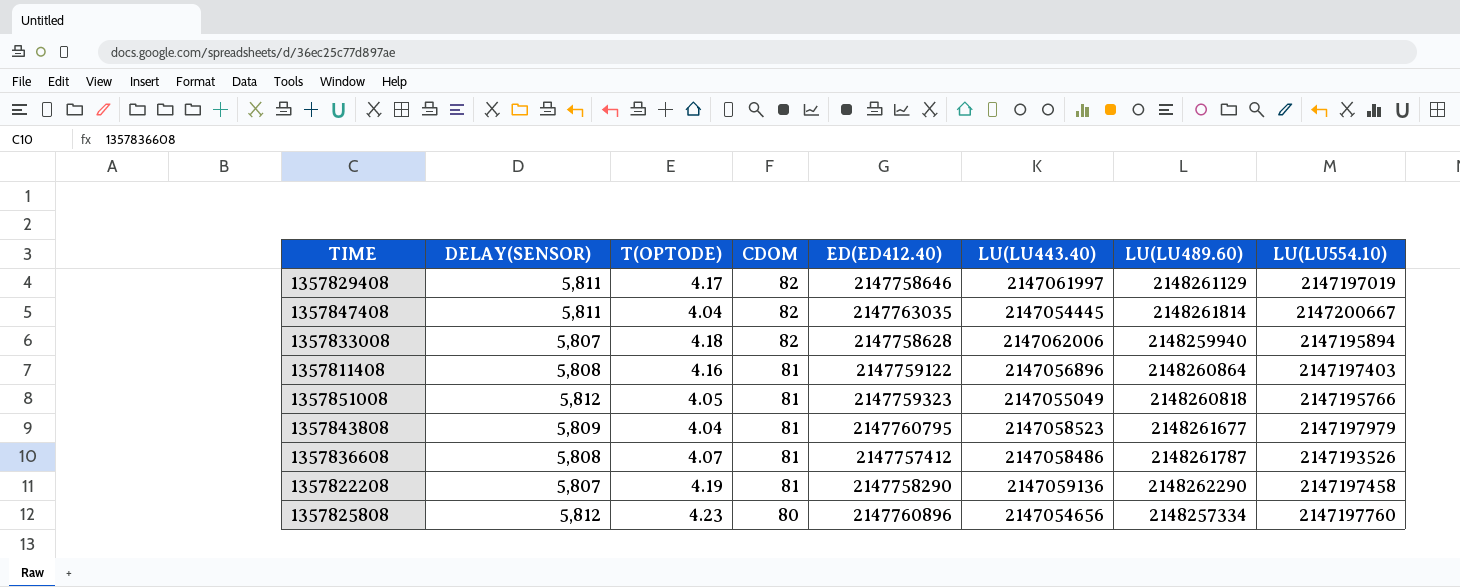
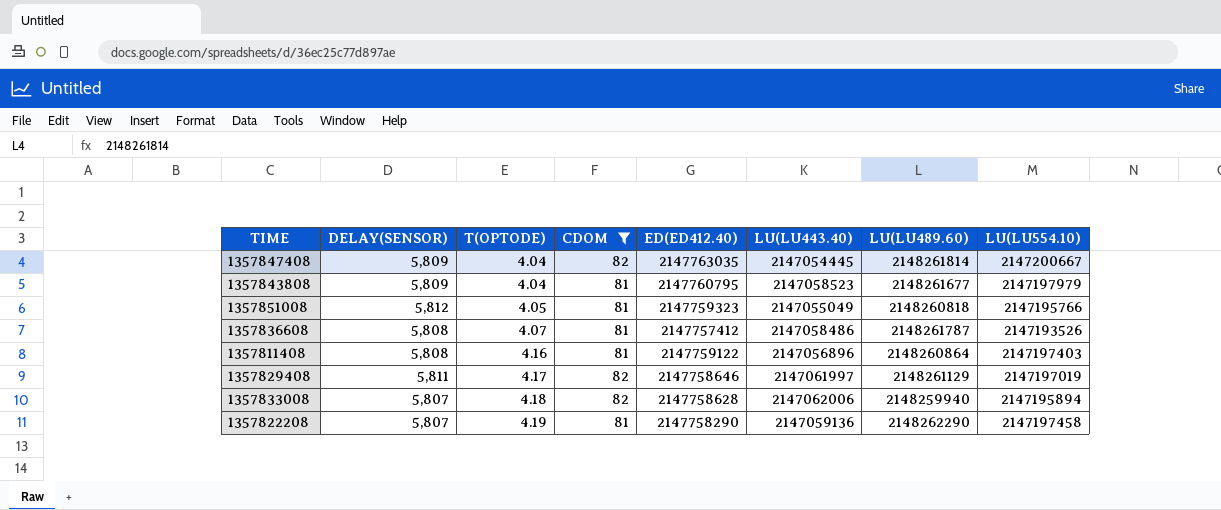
filter: none -> CDOM != 80
row order: CDOM descending -> T(OPTODE) ascending
1357847408 | DELAY(SENSOR): 5,811 -> 5,809

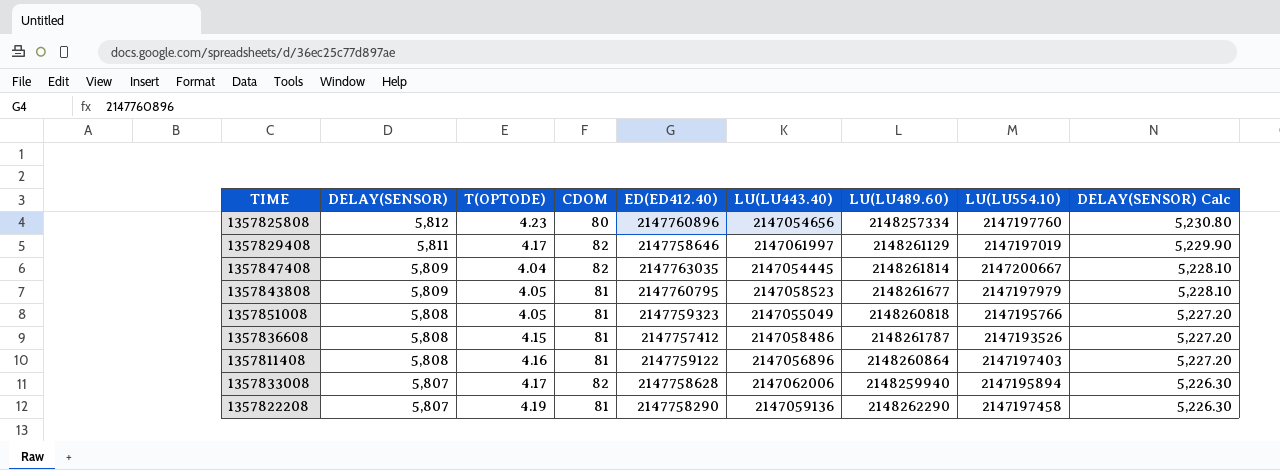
filter: CDOM != 80 -> none
row order: T(OPTODE) ascending -> DELAY(SENSOR) descending
column DELAY(SENSOR) Calc | formula: none -> [DELAY(SENSOR)] * 0.9
1357843808 | T(OPTODE): 4.04 -> 4.05
1357851008 | DELAY(SENSOR): 5,812 -> 5,808
1357836608 | T(OPTODE): 4.07 -> 4.15
1357833008 | T(OPTODE): 4.18 -> 4.17

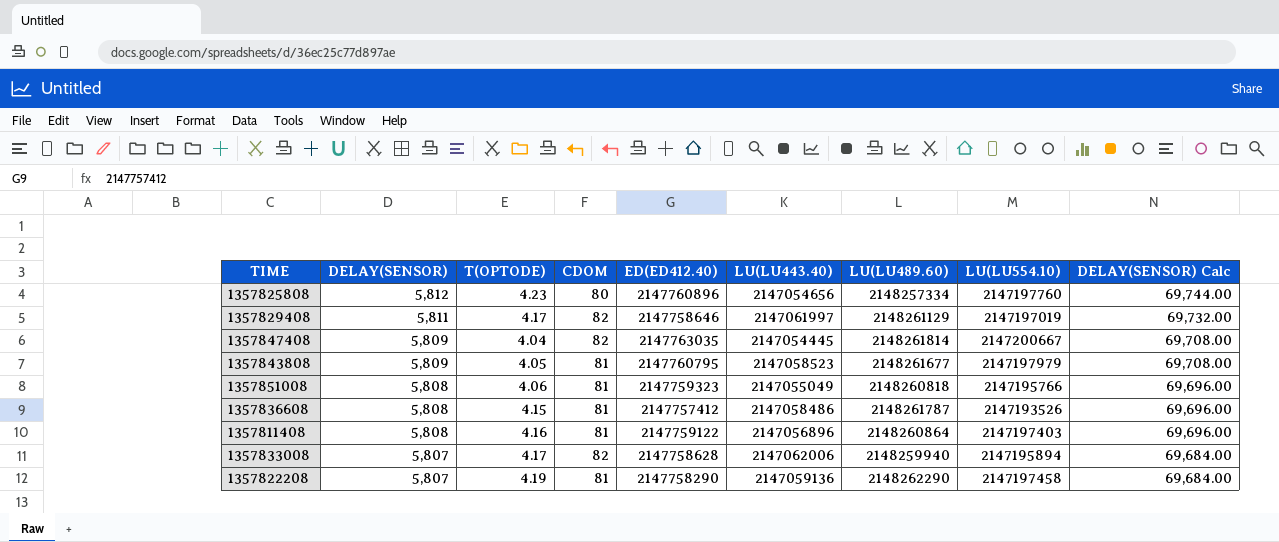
column DELAY(SENSOR) Calc | formula: [DELAY(SENSOR)] * 0.9 -> [DELAY(SENSOR)] * 12
1357851008 | T(OPTODE): 4.05 -> 4.06

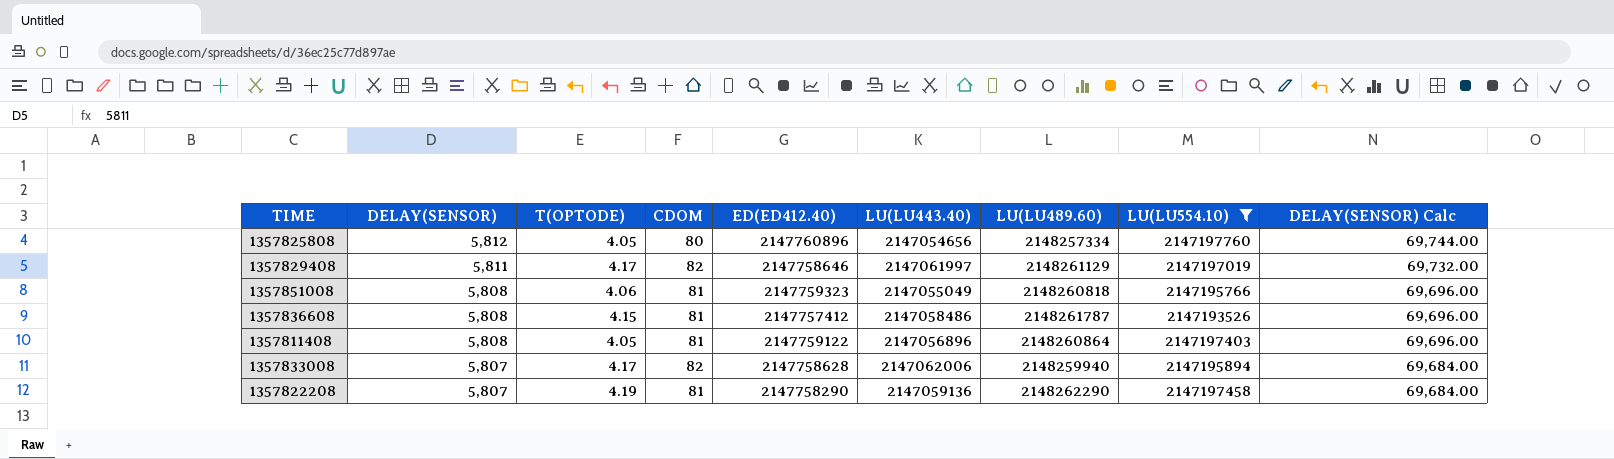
filter: none -> LU(LU554.10) <= 2147197760
1357825808 | T(OPTODE): 4.23 -> 4.05
1357811408 | T(OPTODE): 4.16 -> 4.05

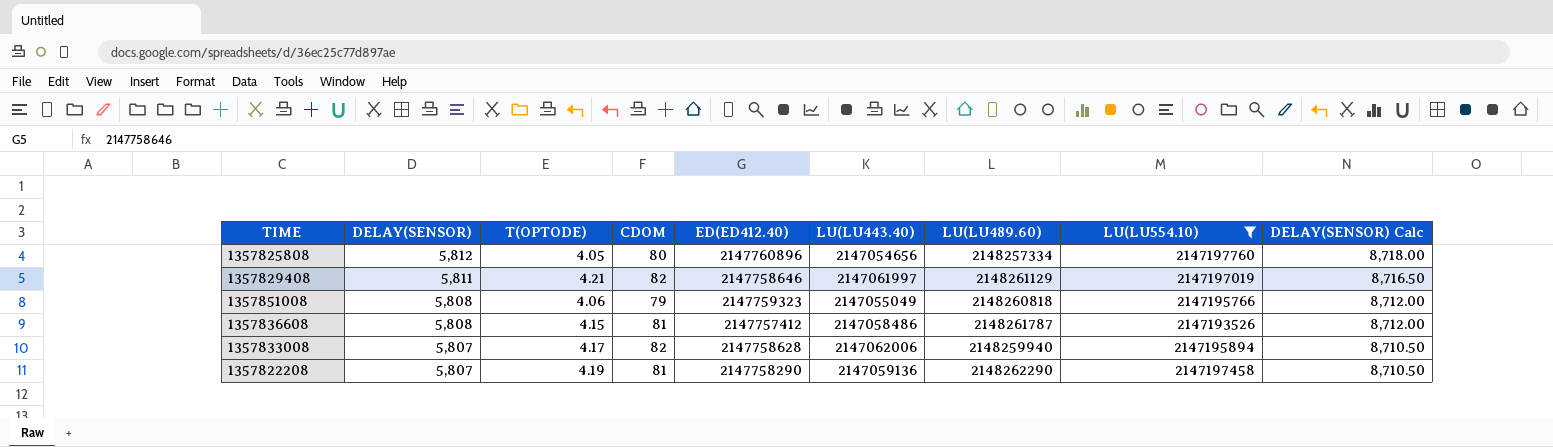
column DELAY(SENSOR) Calc | formula: [DELAY(SENSOR)] * 12 -> [DELAY(SENSOR)] * 1.5
row 1357811408: 5,808 | 4.05 | 81 | 2147759122 | 2147056896 | 2148260864 | 2147197403 | 69,696.00 -> none
1357829408 | T(OPTODE): 4.17 -> 4.21
1357851008 | CDOM: 81 -> 79

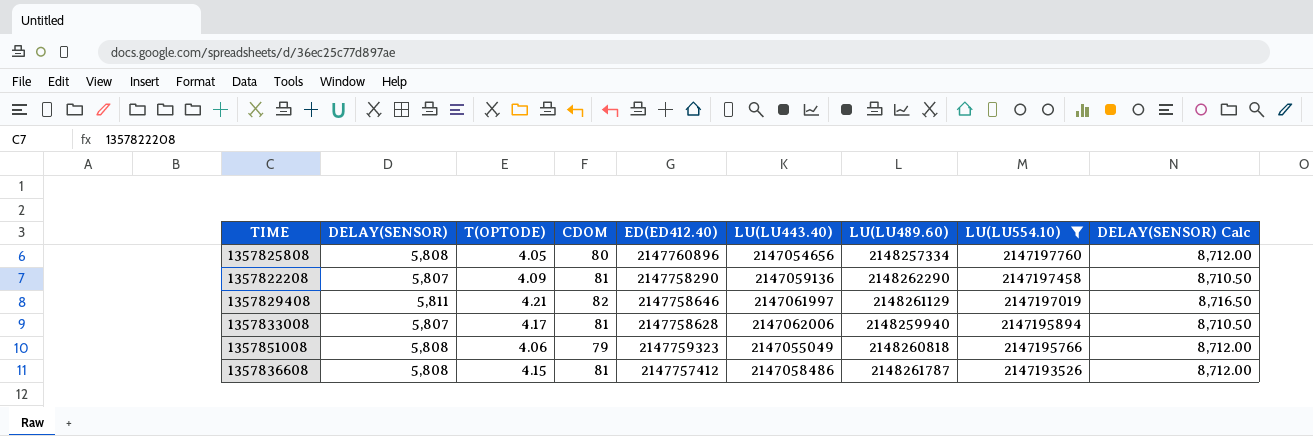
row order: DELAY(SENSOR) descending -> LU(LU554.10) descending
1357825808 | DELAY(SENSOR): 5,812 -> 5,808
1357825808 | DELAY(SENSOR) Calc: 8,718.00 -> 8,712.00
1357822208 | T(OPTODE): 4.19 -> 4.09
1357833008 | CDOM: 82 -> 81

